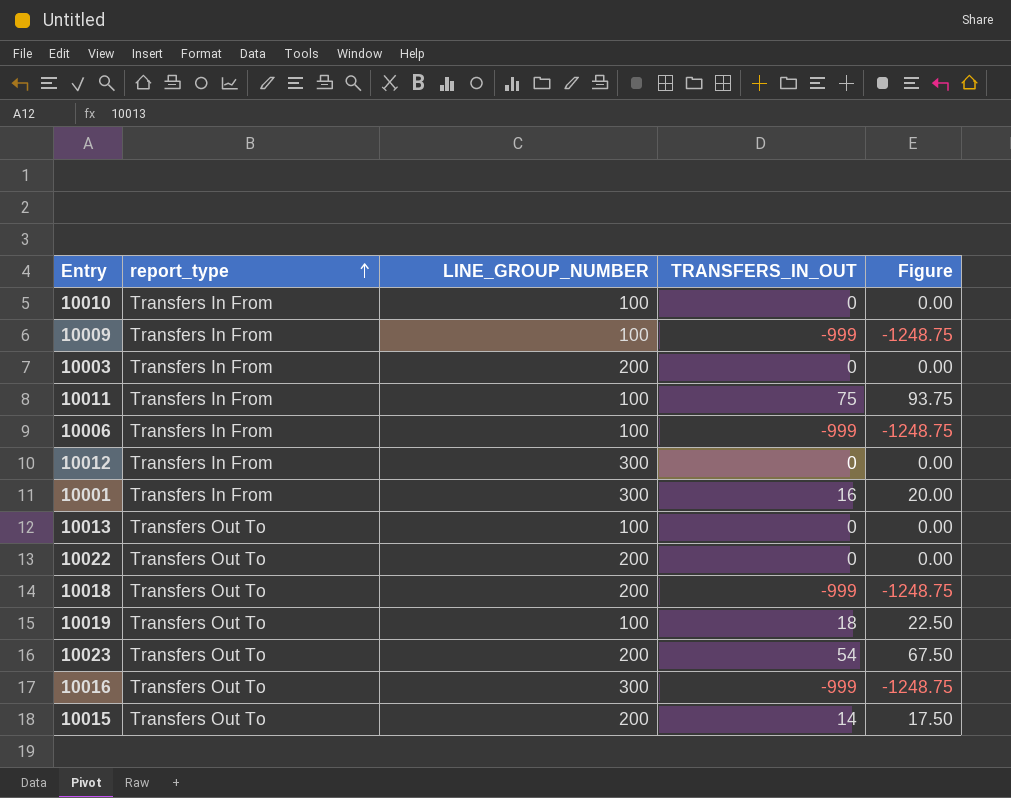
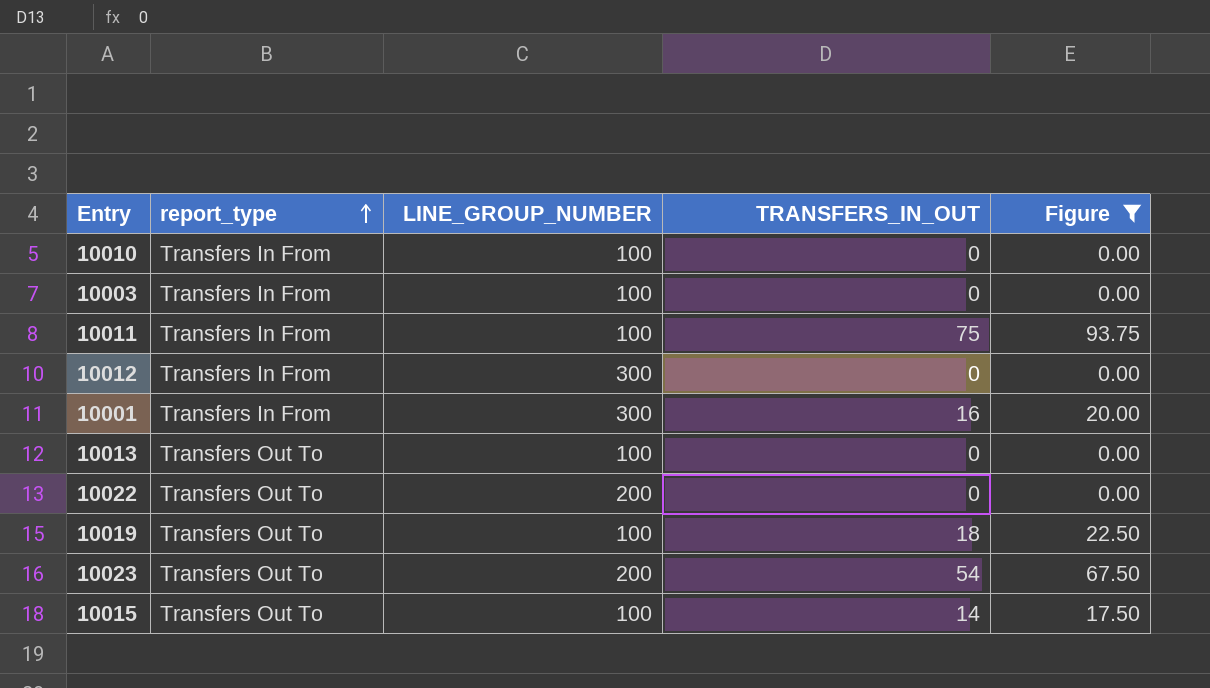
filter: none -> Figure != -1248.75
10003 | LINE_GROUP_NUMBER: 200 -> 100
10015 | LINE_GROUP_NUMBER: 200 -> 100

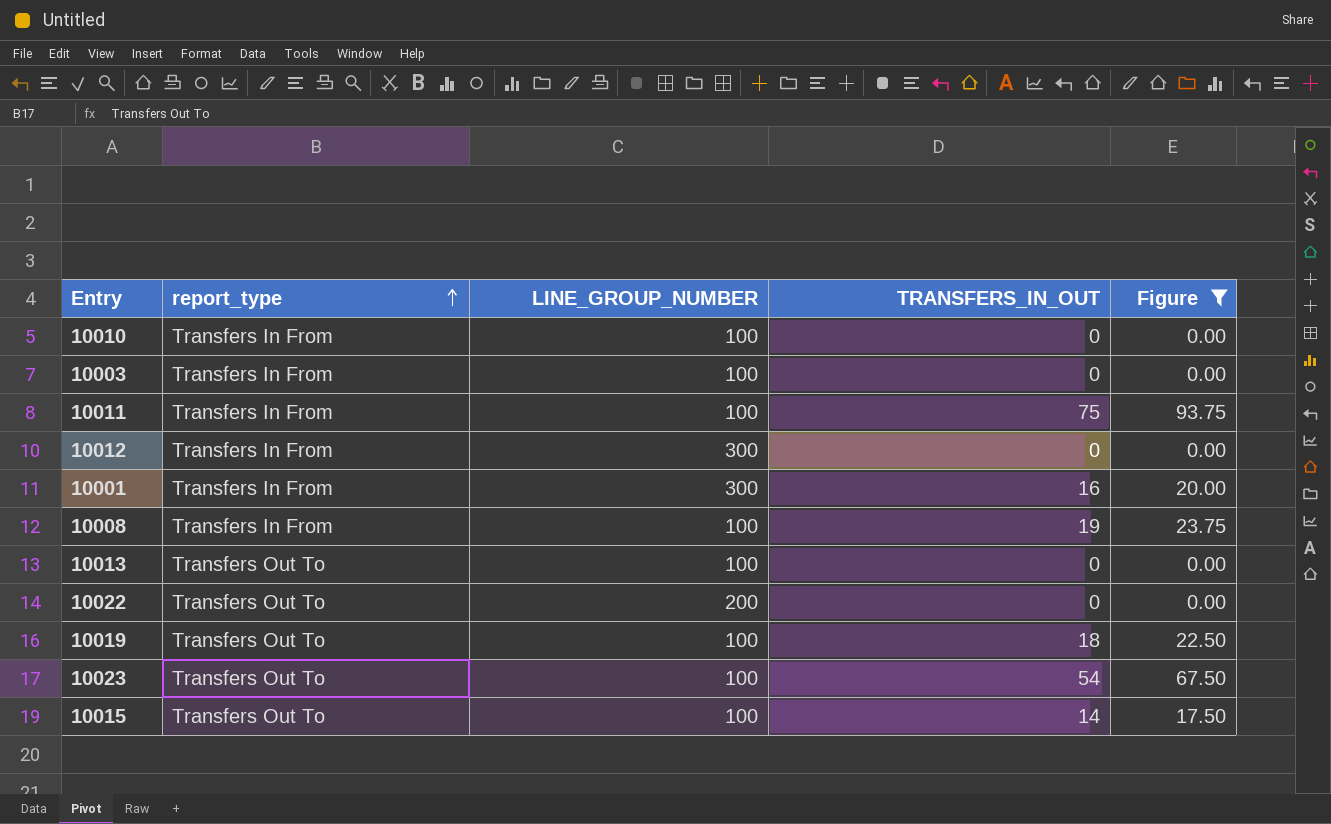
row 10008: none -> Transfers In From | 100 | 19 | 23.75
10023 | LINE_GROUP_NUMBER: 200 -> 100

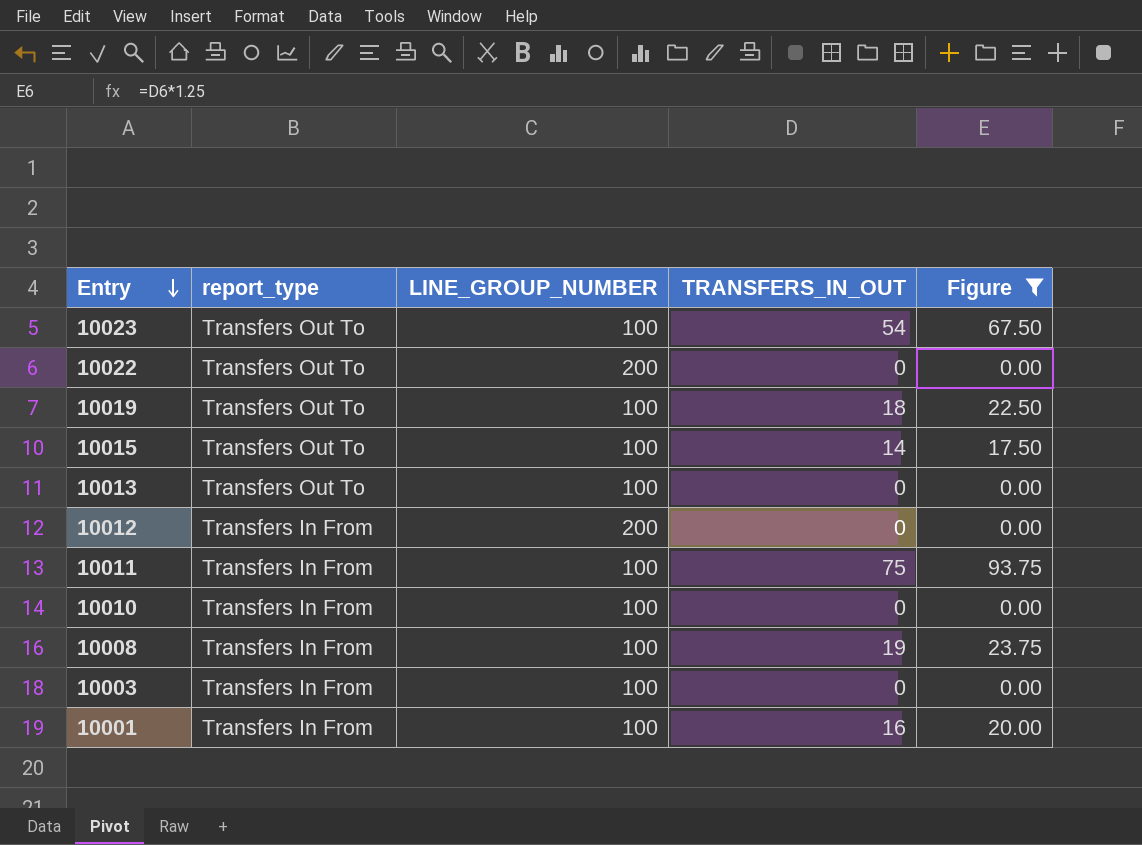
row order: report_type ascending -> Entry descending
10012 | LINE_GROUP_NUMBER: 300 -> 200
10001 | LINE_GROUP_NUMBER: 300 -> 100

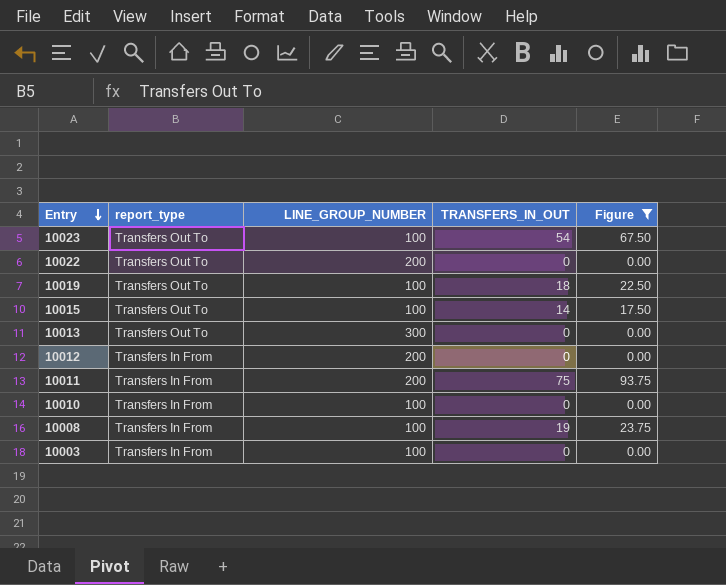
row 10001: Transfers In From | 100 | 16 | 20.00 -> none
10013 | LINE_GROUP_NUMBER: 100 -> 300
10011 | LINE_GROUP_NUMBER: 100 -> 200

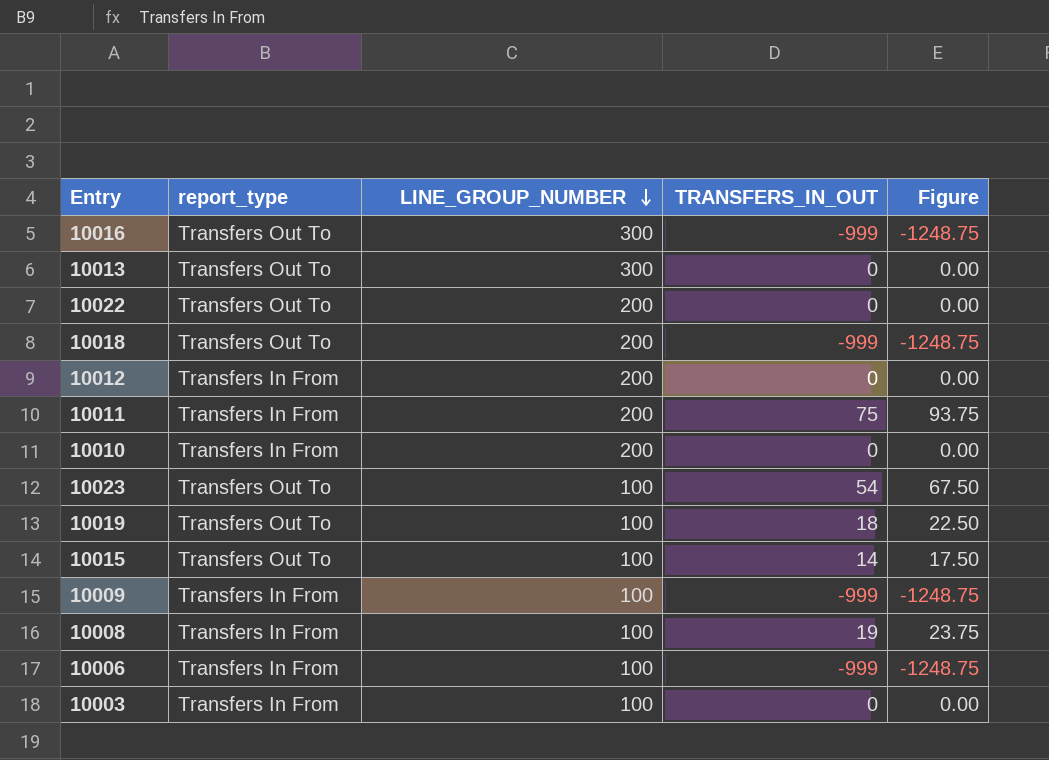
filter: Figure != -1248.75 -> none
row order: Entry descending -> LINE_GROUP_NUMBER descending
10010 | LINE_GROUP_NUMBER: 100 -> 200

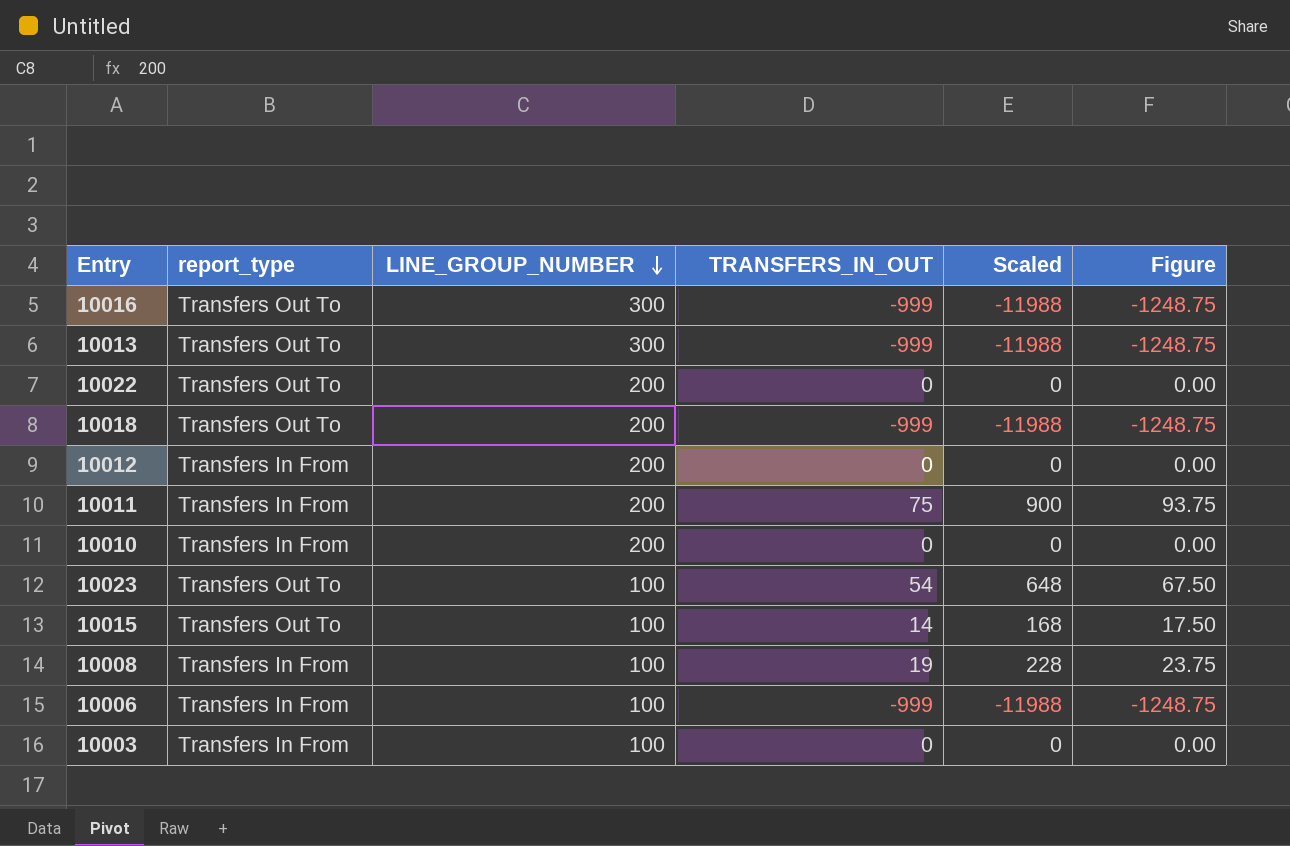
column Scaled | formula: none -> [TRANSFERS_IN_OUT] * 12
row 10019: Transfers Out To | 100 | 18 | 22.50 -> none
row 10009: Transfers In From | 100 | -999 | -1248.75 -> none
10013 | TRANSFERS_IN_OUT: 0 -> -999
10013 | Figure: 0.00 -> -1248.75

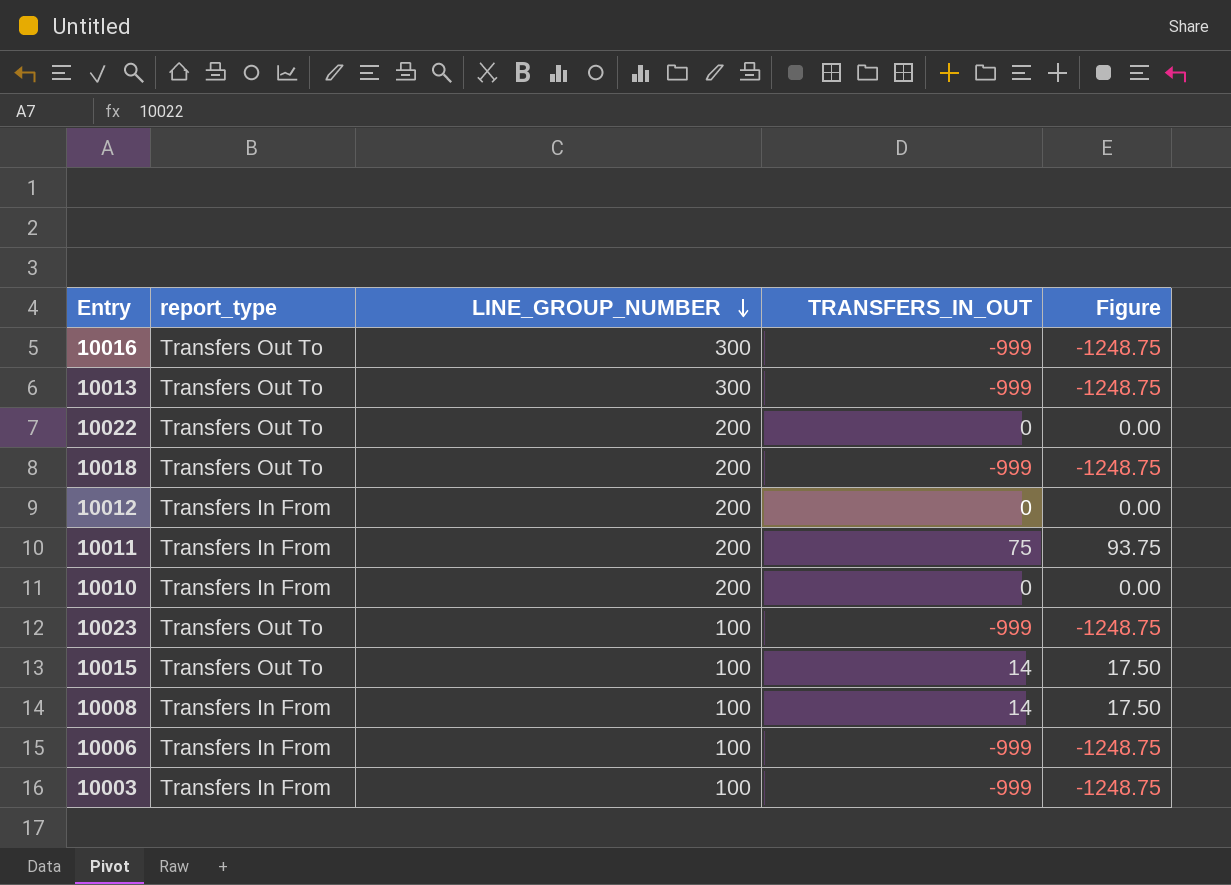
column Scaled | formula: [TRANSFERS_IN_OUT] * 12 -> none
10023 | TRANSFERS_IN_OUT: 54 -> -999
10023 | Figure: 67.50 -> -1248.75
10008 | TRANSFERS_IN_OUT: 19 -> 14
10008 | Figure: 23.75 -> 17.50
10003 | TRANSFERS_IN_OUT: 0 -> -999
10003 | Figure: 0.00 -> -1248.75

